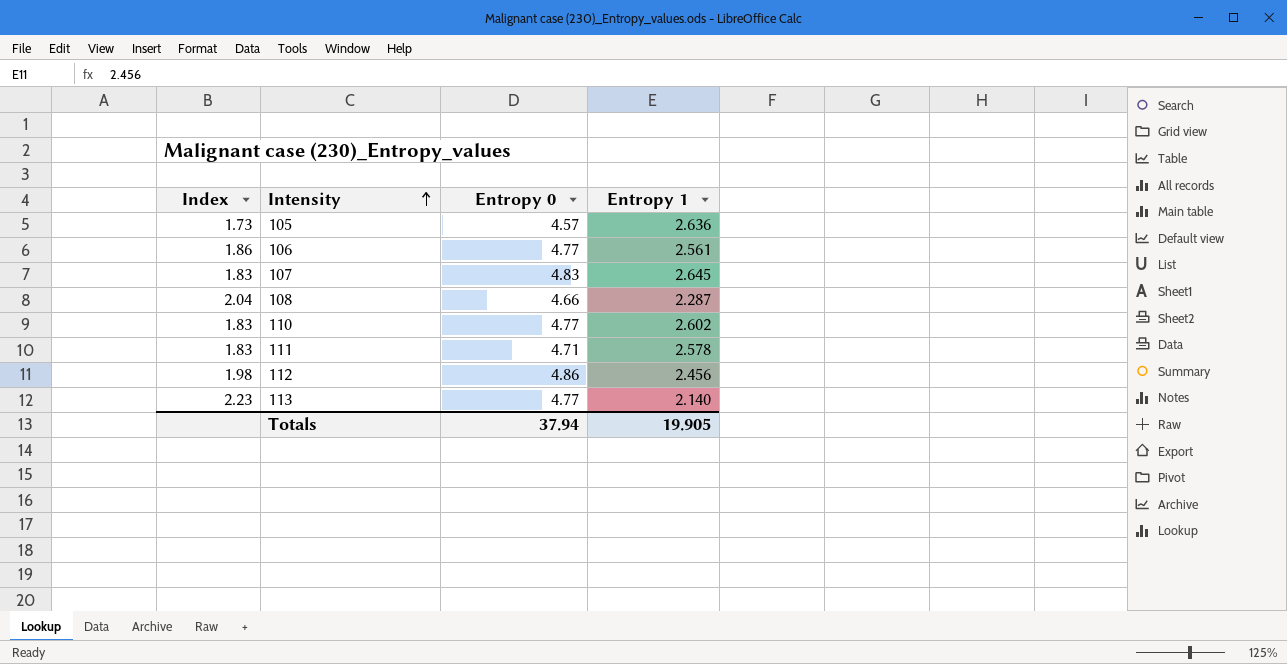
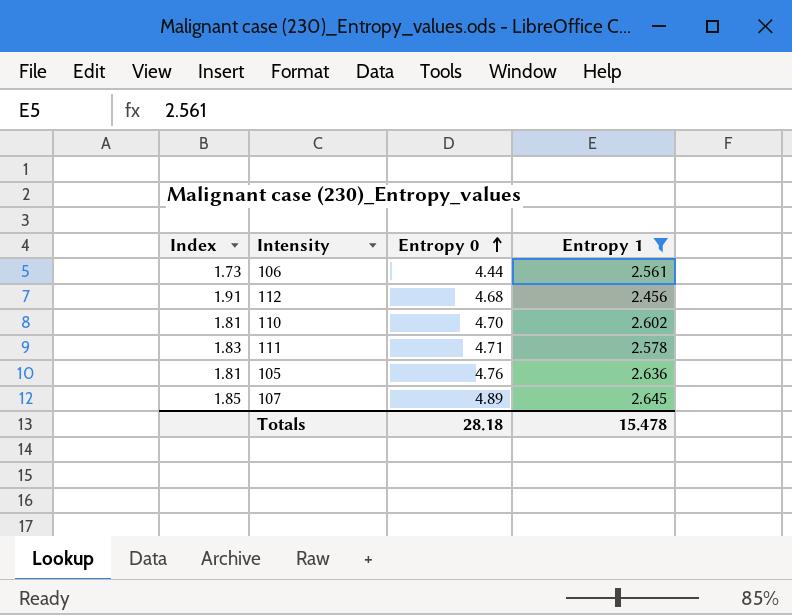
filter: none -> Entropy 1 >= 2.456
row order: Intensity ascending -> Entropy 0 ascending
106 | Index: 1.86 -> 1.73
106 | Entropy 0: 4.77 -> 4.44
112 | Index: 1.98 -> 1.91
112 | Entropy 0: 4.86 -> 4.68
110 | Index: 1.83 -> 1.81
110 | Entropy 0: 4.77 -> 4.70
105 | Index: 1.73 -> 1.81
105 | Entropy 0: 4.57 -> 4.76
107 | Index: 1.83 -> 1.85
107 | Entropy 0: 4.83 -> 4.89
Totals | Entropy 0: 37.94 -> 28.18
Totals | Entropy 1: 19.905 -> 15.478

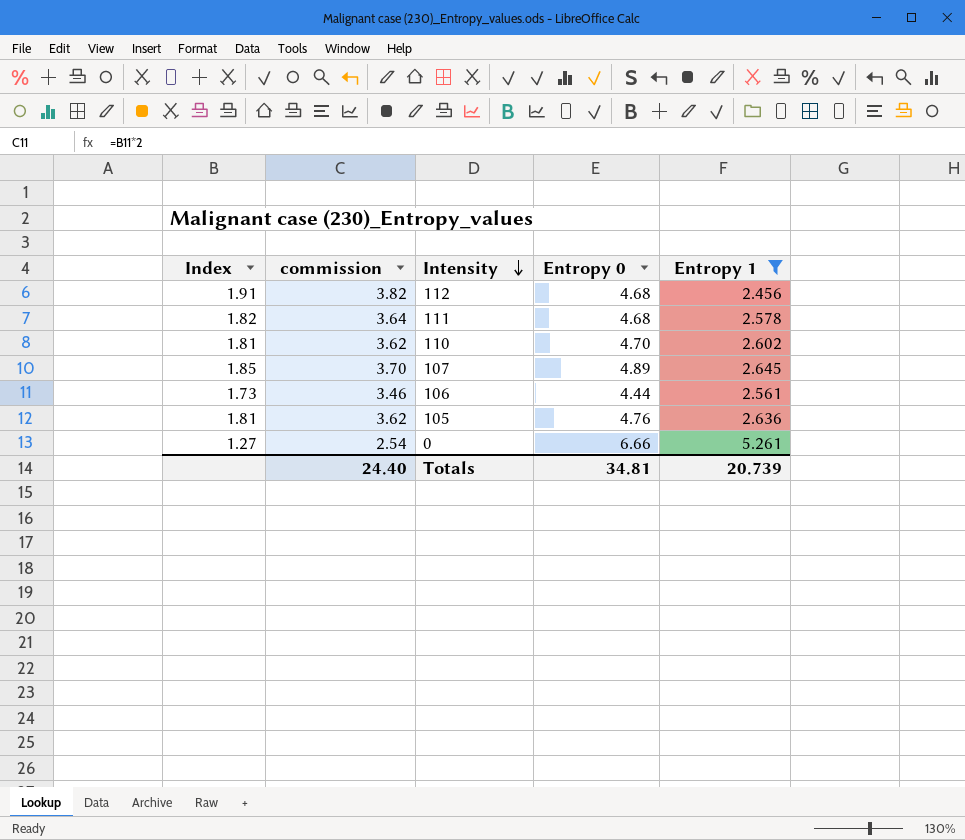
row order: Entropy 0 ascending -> Intensity descending
column commission | formula: none -> [Index] * 2
111 | Index: 1.83 -> 1.82
111 | Entropy 0: 4.71 -> 4.68
row 0: none -> 1.27 | 2.54 | 6.66 | 5.261
Totals | Entropy 0: 28.18 -> 34.81
Totals | Entropy 1: 15.478 -> 20.739

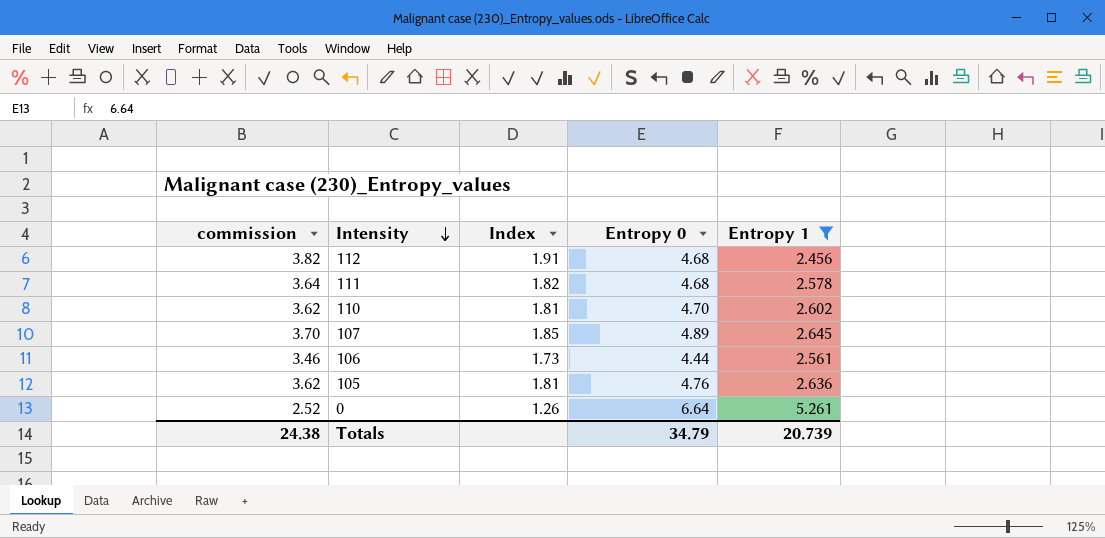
column Index | position: 1 -> 3
0 | commission: 2.54 -> 2.52
0 | Index: 1.27 -> 1.26
0 | Entropy 0: 6.66 -> 6.64
Totals | commission: 24.40 -> 24.38
Totals | Entropy 0: 34.81 -> 34.79

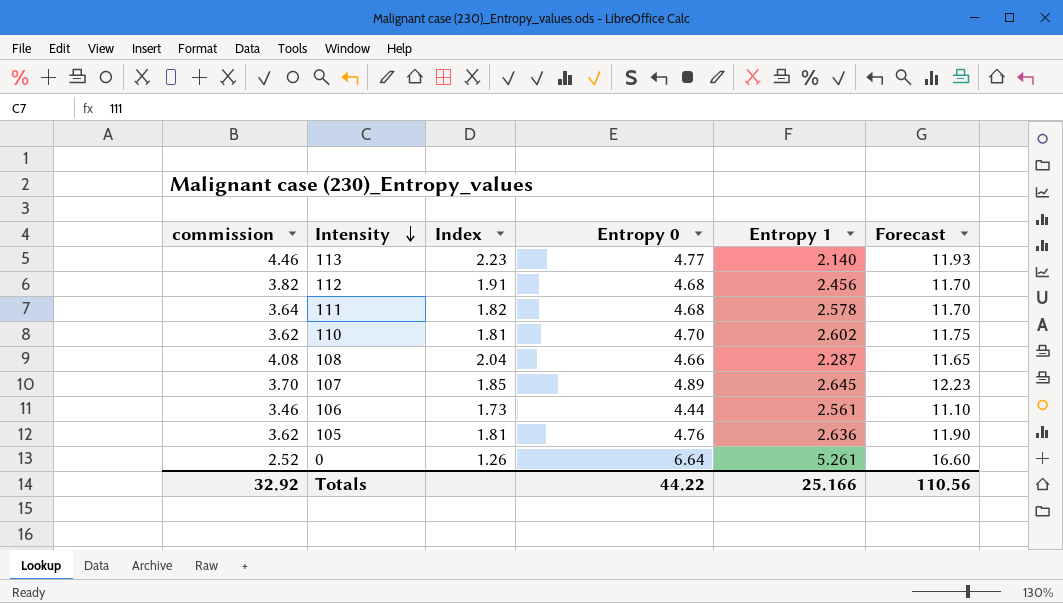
filter: Entropy 1 >= 2.456 -> none
column Forecast | formula: none -> [Entropy 0] * 2.5
Totals | commission: 24.38 -> 32.92
Totals | Entropy 0: 34.79 -> 44.22
Totals | Entropy 1: 20.739 -> 25.166

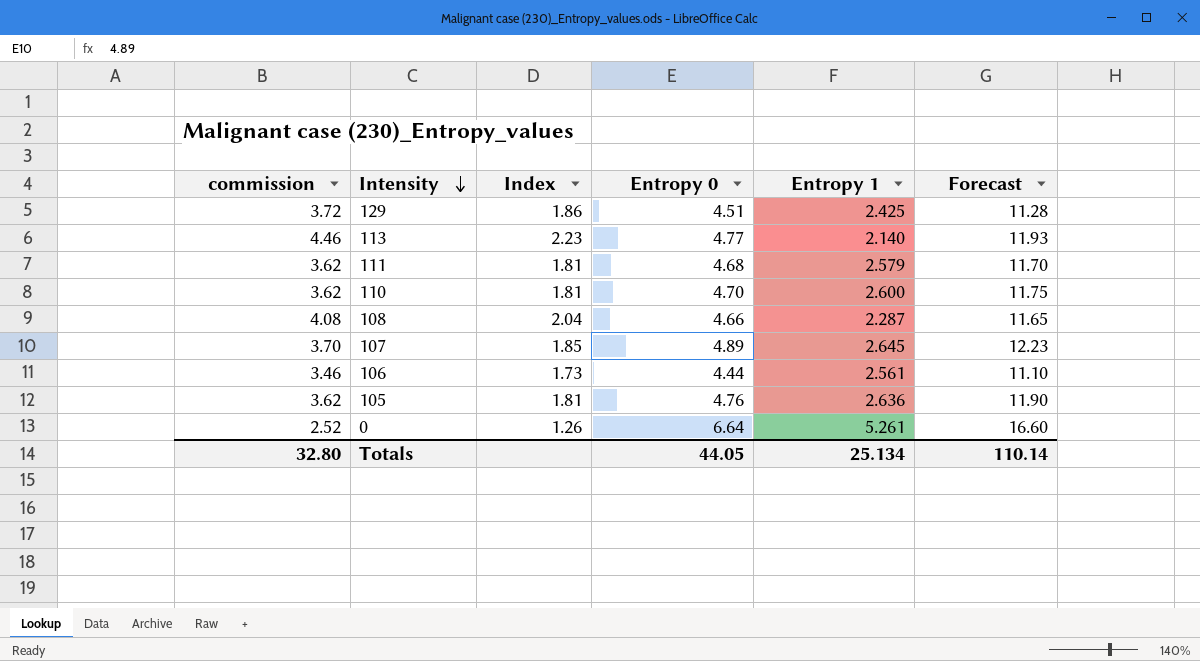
row 112: 3.82 | 1.91 | 4.68 | 2.456 | 11.70 -> none
row 129: none -> 3.72 | 1.86 | 4.51 | 2.425 | 11.28
111 | commission: 3.64 -> 3.62
111 | Index: 1.82 -> 1.81
111 | Entropy 1: 2.578 -> 2.579
110 | Entropy 1: 2.602 -> 2.600
Totals | commission: 32.92 -> 32.80
Totals | Entropy 0: 44.22 -> 44.05
Totals | Entropy 1: 25.166 -> 25.134
Totals | Forecast: 110.56 -> 110.14

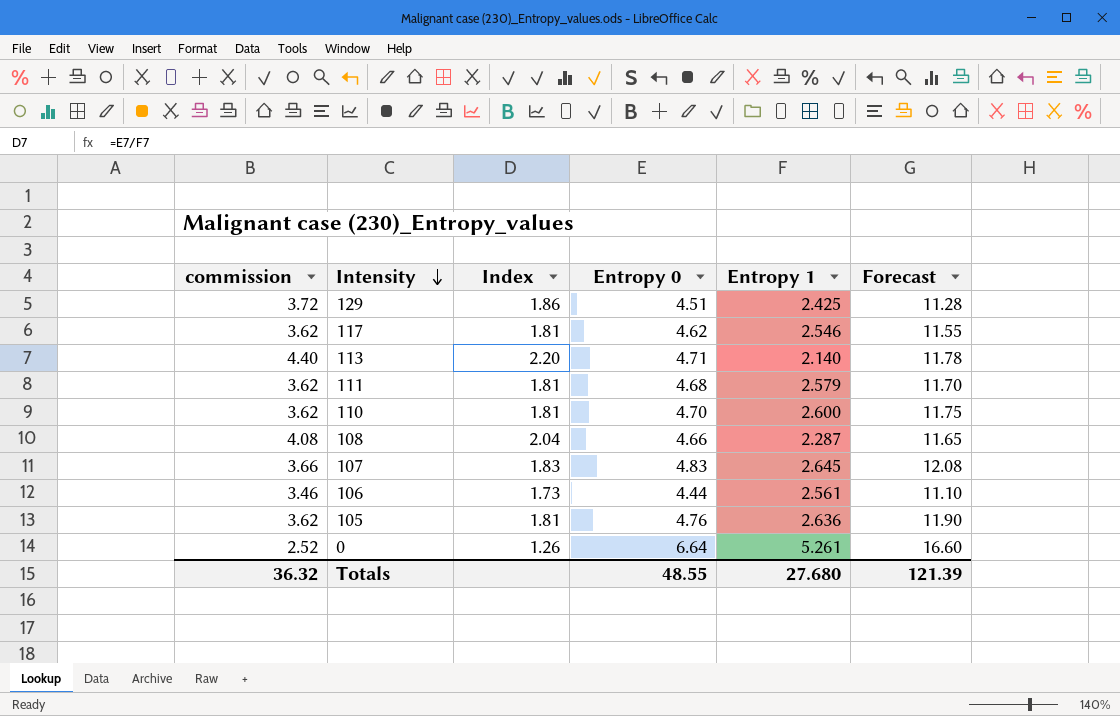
row 117: none -> 3.62 | 1.81 | 4.62 | 2.546 | 11.55
113 | commission: 4.46 -> 4.40
113 | Index: 2.23 -> 2.20
113 | Entropy 0: 4.77 -> 4.71
113 | Forecast: 11.93 -> 11.78
107 | commission: 3.70 -> 3.66
107 | Index: 1.85 -> 1.83
107 | Entropy 0: 4.89 -> 4.83
107 | Forecast: 12.23 -> 12.08
Totals | commission: 32.80 -> 36.32
Totals | Entropy 0: 44.05 -> 48.55
Totals | Entropy 1: 25.134 -> 27.680
Totals | Forecast: 110.14 -> 121.39

